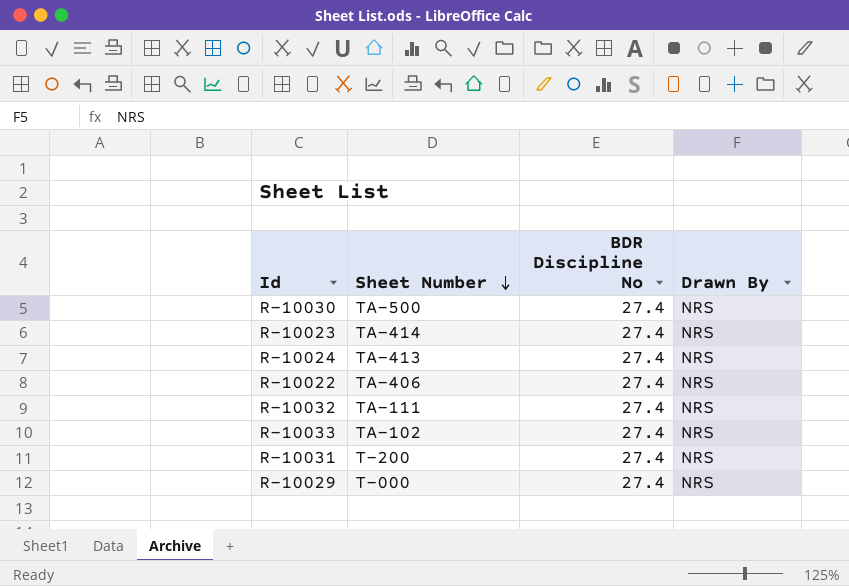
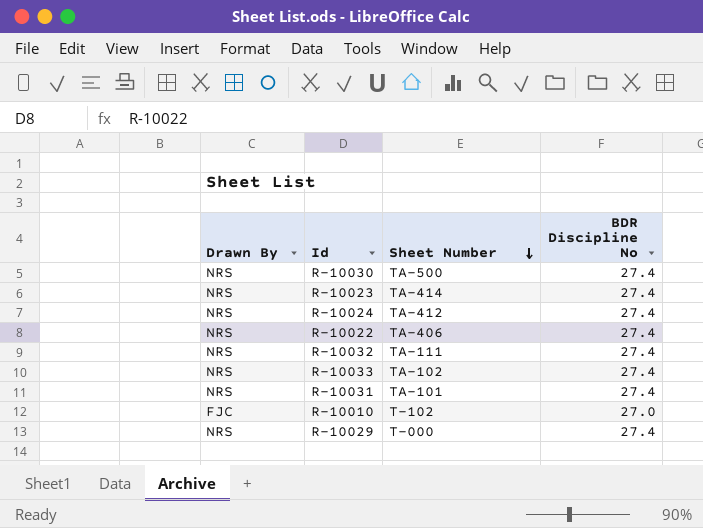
column Drawn By | position: 4 -> 1
R-10024 | Sheet Number: TA-413 -> TA-412
R-10031 | Sheet Number: T-200 -> TA-101
row R-10010: none -> FJC | T-102 | 27.0

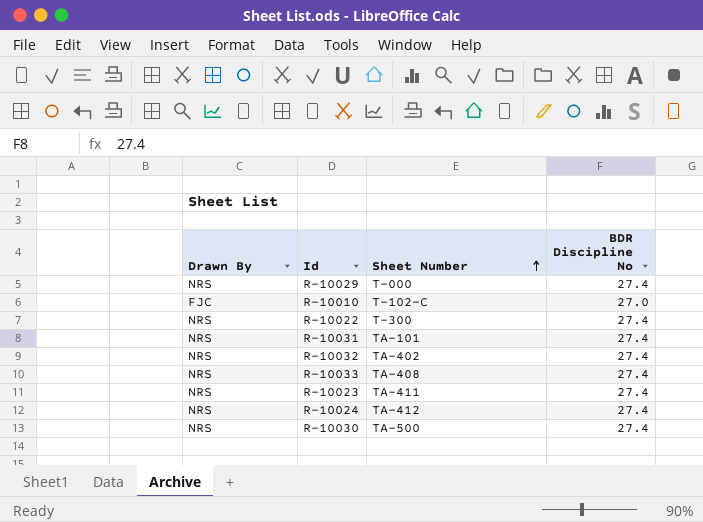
row order: Sheet Number descending -> Sheet Number ascending
R-10010 | Sheet Number: T-102 -> T-102-C
R-10022 | Sheet Number: TA-406 -> T-300
R-10032 | Sheet Number: TA-111 -> TA-402
R-10033 | Sheet Number: TA-102 -> TA-408
R-10023 | Sheet Number: TA-414 -> TA-411

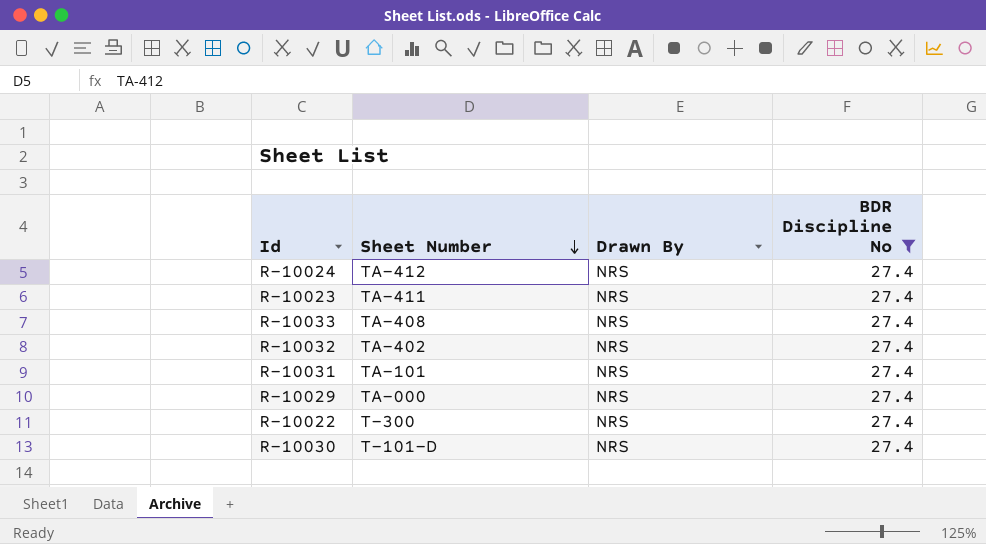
filter: none -> BDR Discipline No = 27.4
row order: Sheet Number ascending -> Sheet Number descending
column Drawn By | position: 1 -> 3
R-10029 | Sheet Number: T-000 -> TA-000
R-10030 | Sheet Number: TA-500 -> T-101-D

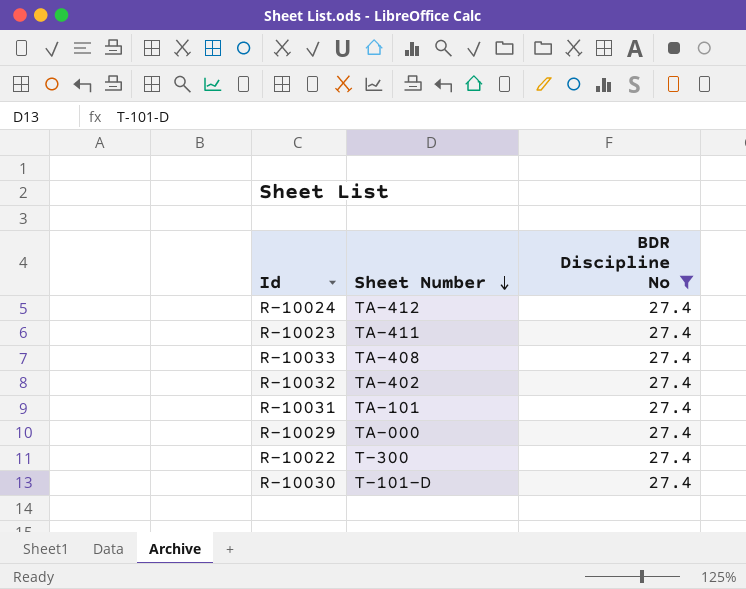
column Drawn By | position: 3 -> none

